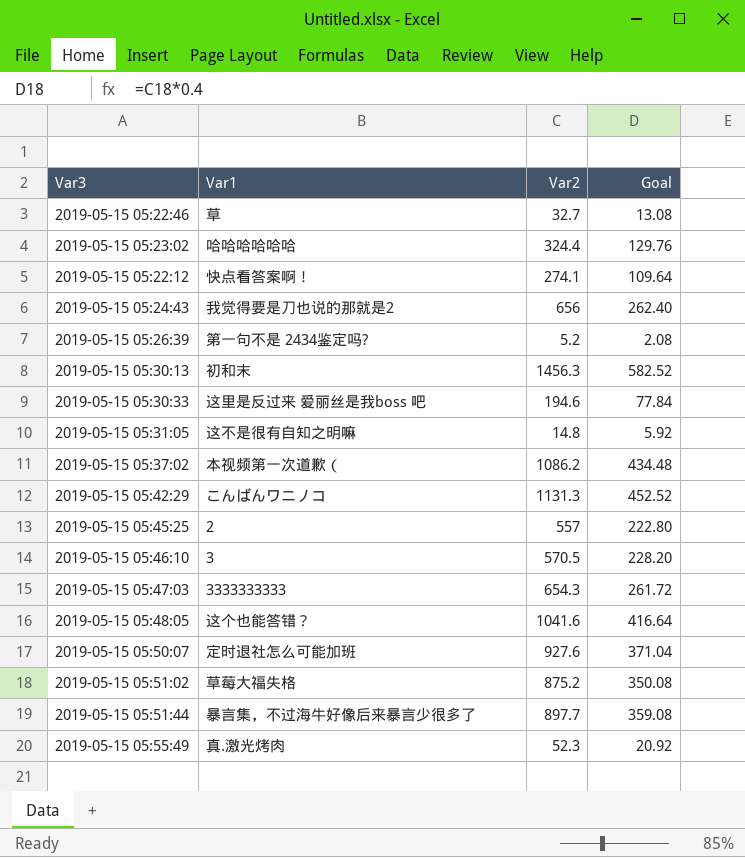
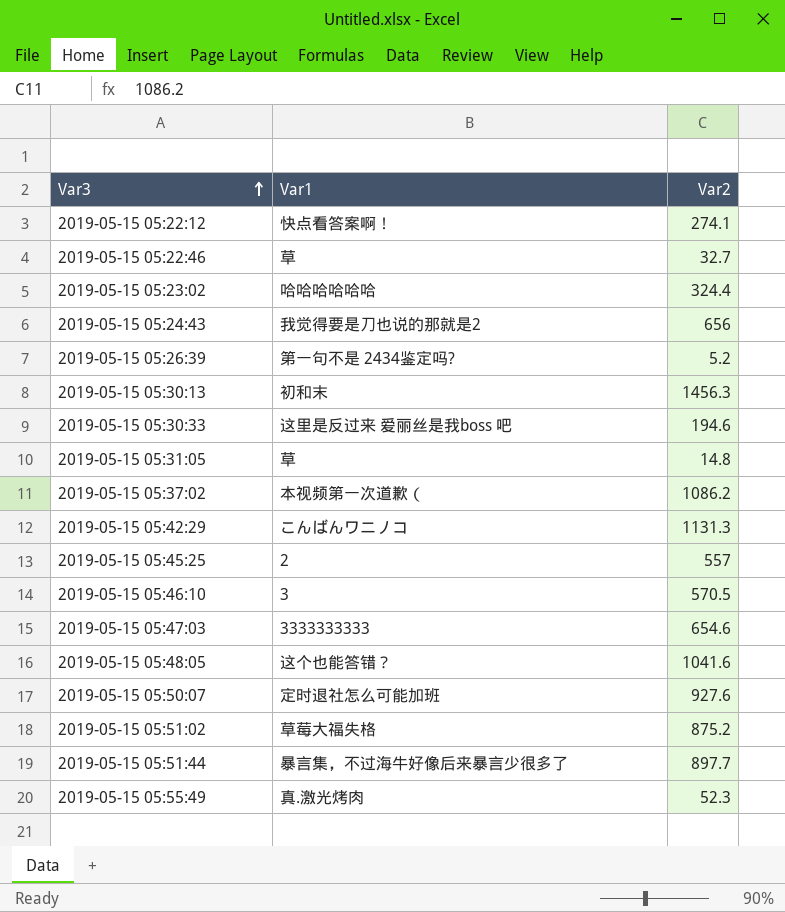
row order: none -> Var3 ascending
column Goal | formula: [Var2] * 0.4 -> none
2019-05-15 05:31:05 | Var1: 这不是很有自知之明嘛 -> 草
2019-05-15 05:47:03 | Var2: 654.3 -> 654.6

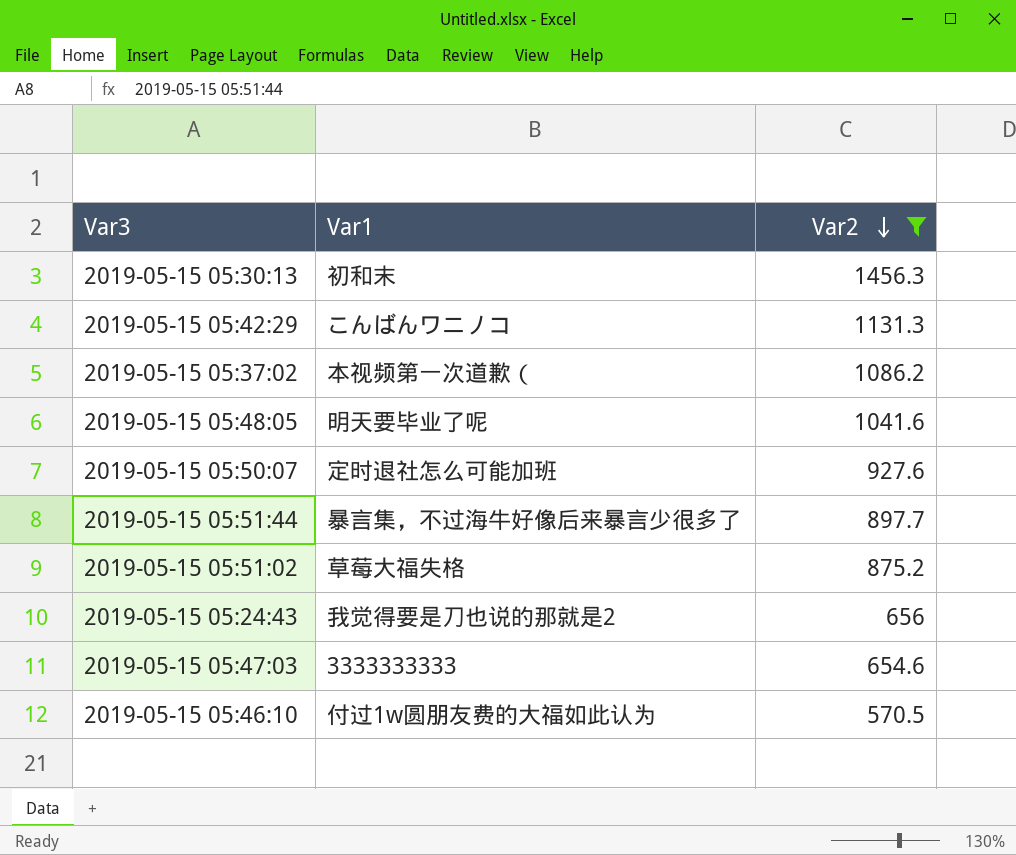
filter: none -> Var2 >= 570.5
row order: Var3 ascending -> Var2 descending
2019-05-15 05:48:05 | Var1: 这个也能答错？ -> 明天要毕业了呢
2019-05-15 05:46:10 | Var1: 3 -> 付过1w圆朋友费的大福如此认为

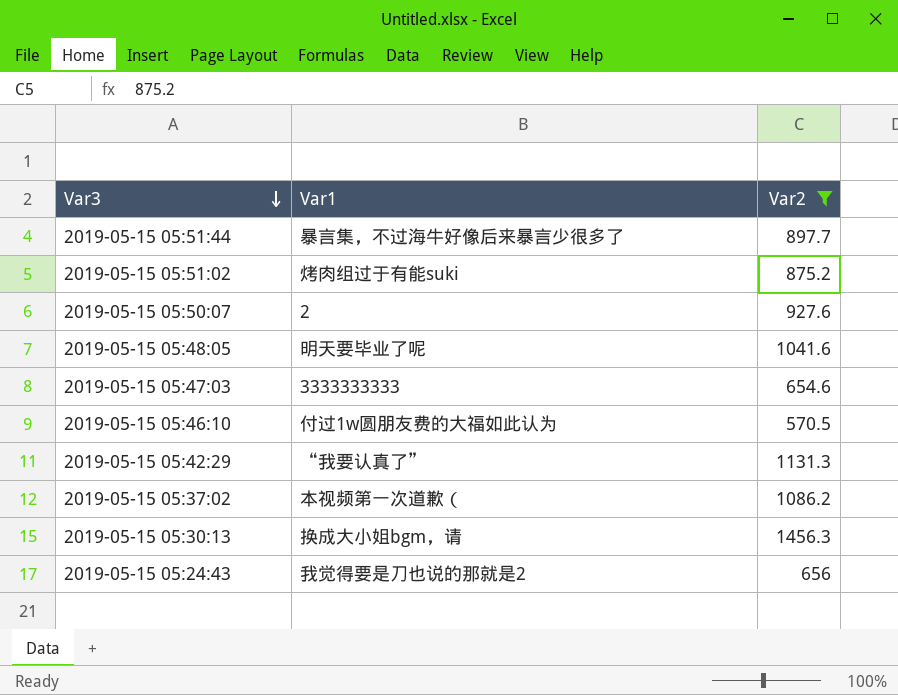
row order: Var2 descending -> Var3 descending
2019-05-15 05:51:02 | Var1: 草莓大福失格 -> 烤肉组过于有能suki
2019-05-15 05:50:07 | Var1: 定时退社怎么可能加班 -> 2
2019-05-15 05:42:29 | Var1: こんばんワニノコ -> “我要认真了”
2019-05-15 05:30:13 | Var1: 初和末 -> 换成大小姐bgm，请

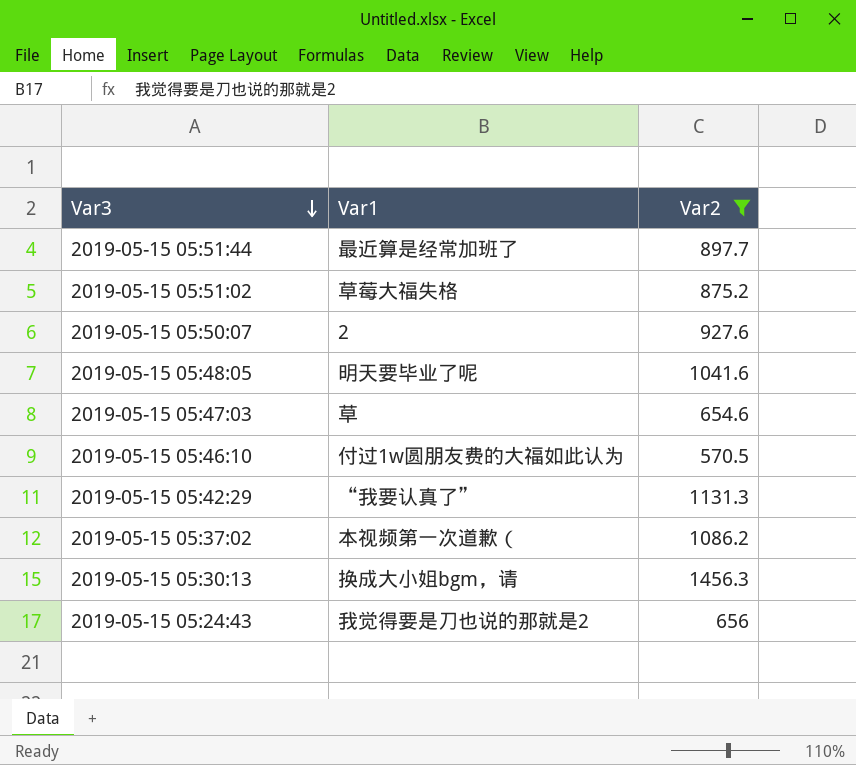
2019-05-15 05:51:44 | Var1: 暴言集，不过海牛好像后来暴言少很多了 -> 最近算是经常加班了
2019-05-15 05:51:02 | Var1: 烤肉组过于有能suki -> 草莓大福失格
2019-05-15 05:47:03 | Var1: 3333333333 -> 草

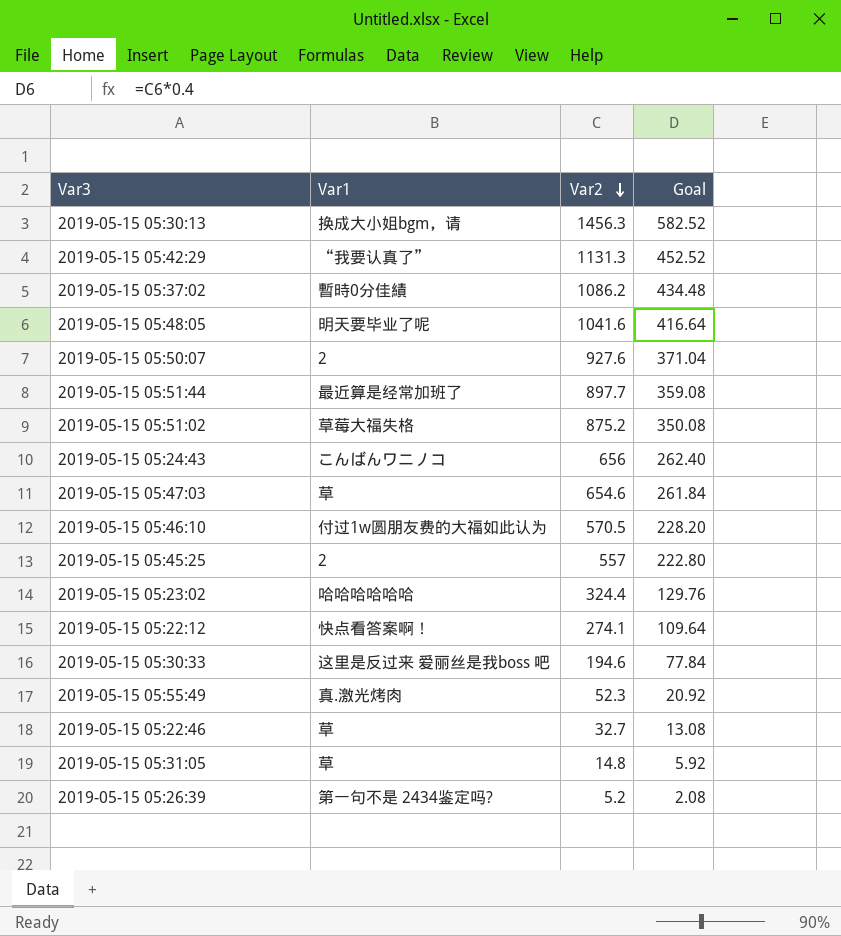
filter: Var2 >= 570.5 -> none
row order: Var3 descending -> Var2 descending
column Goal | formula: none -> [Var2] * 0.4
2019-05-15 05:37:02 | Var1: 本视频第一次道歉（ -> 暫時0分佳績
2019-05-15 05:24:43 | Var1: 我觉得要是刀也说的那就是2 -> こんばんワニノコ

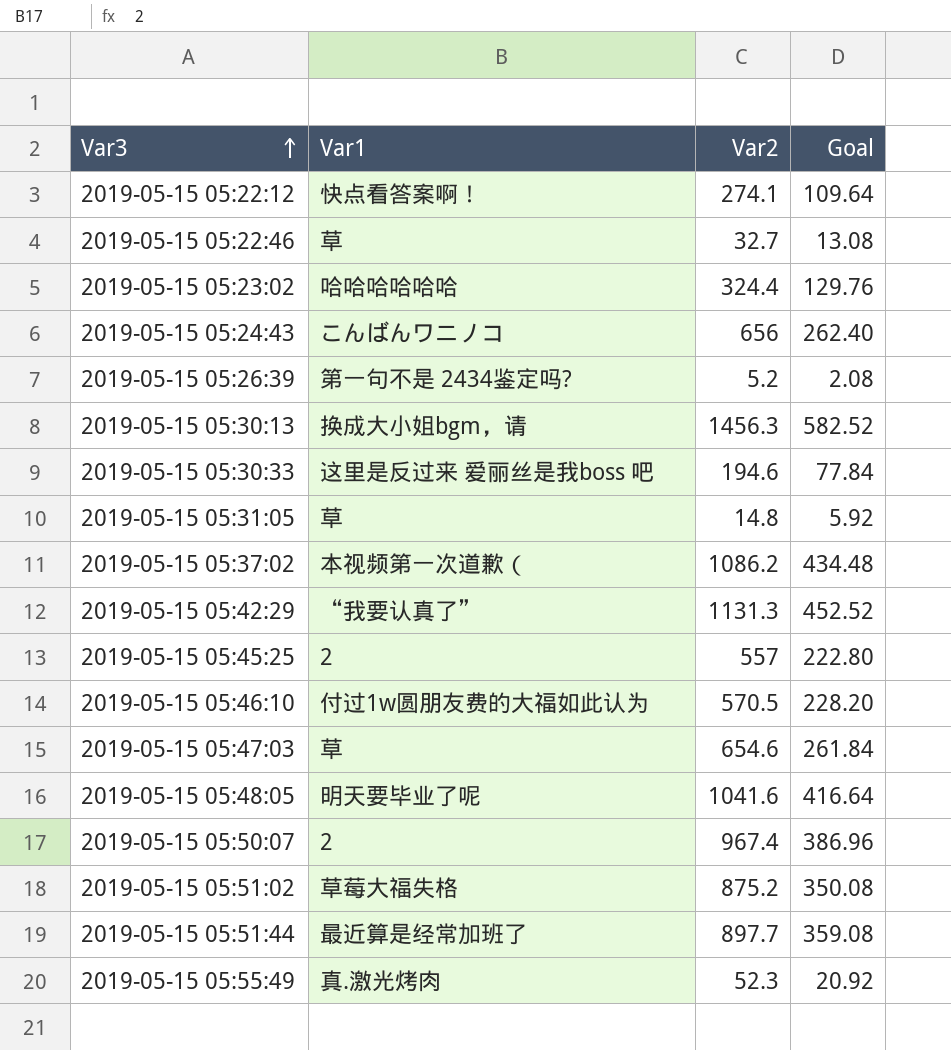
row order: Var2 descending -> Var3 ascending
2019-05-15 05:37:02 | Var1: 暫時0分佳績 -> 本视频第一次道歉（
2019-05-15 05:50:07 | Var2: 927.6 -> 967.4
2019-05-15 05:50:07 | Goal: 371.04 -> 386.96

